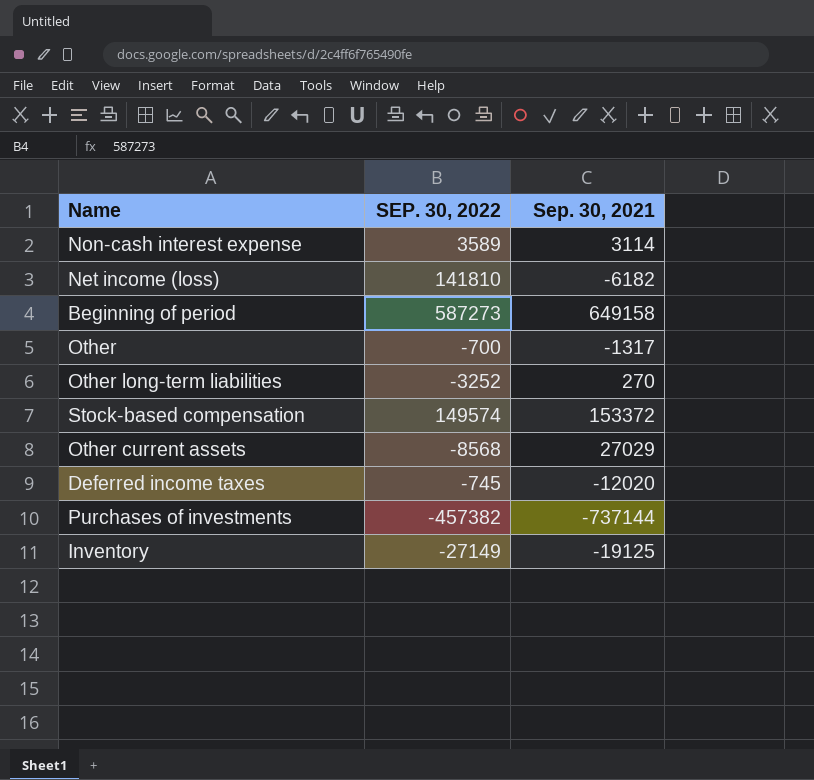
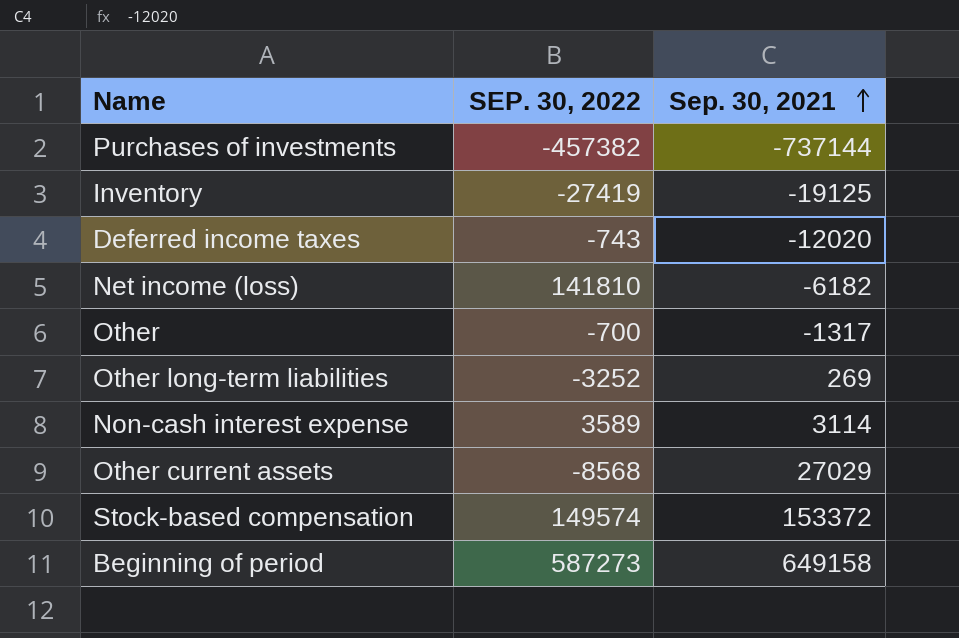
row order: none -> Sep. 30, 2021 ascending
Inventory | SEP. 30, 2022: -27149 -> -27419
Deferred income taxes | SEP. 30, 2022: -745 -> -743
Other long-term liabilities | Sep. 30, 2021: 270 -> 269

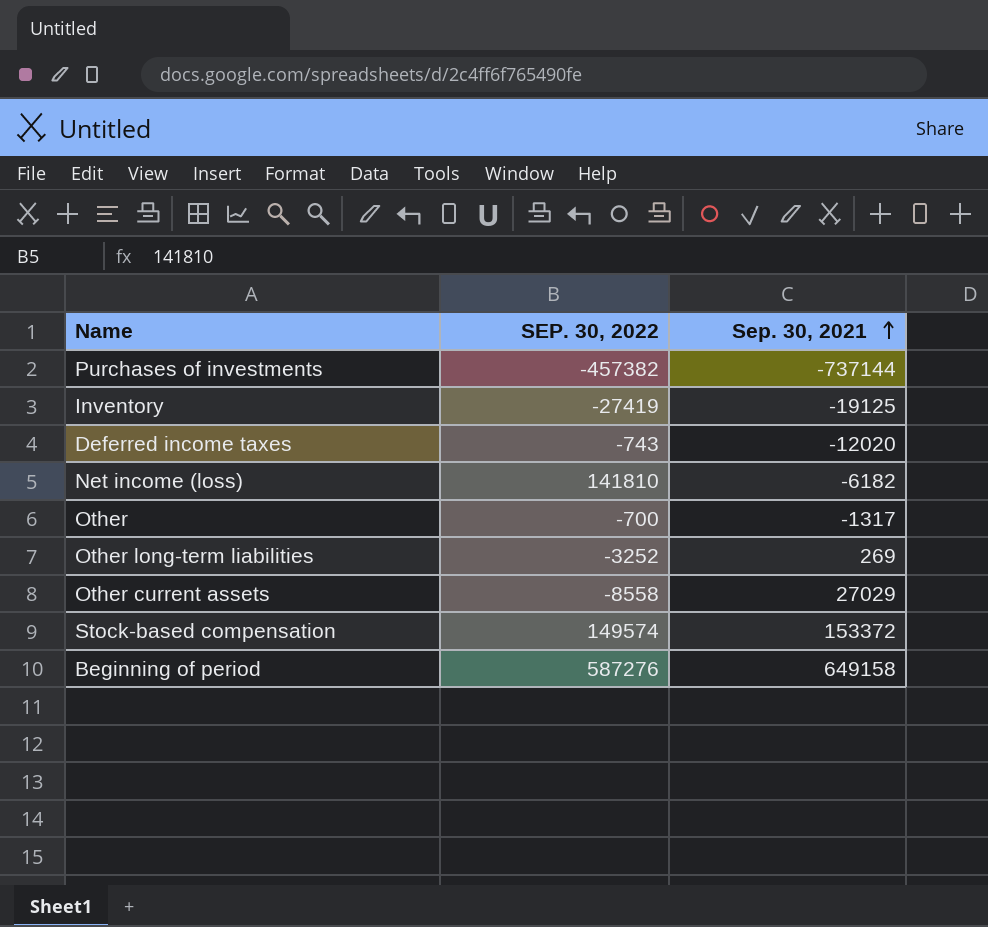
row Non-cash interest expense: 3589 | 3114 -> none
Other current assets | SEP. 30, 2022: -8568 -> -8558
Beginning of period | SEP. 30, 2022: 587273 -> 587276

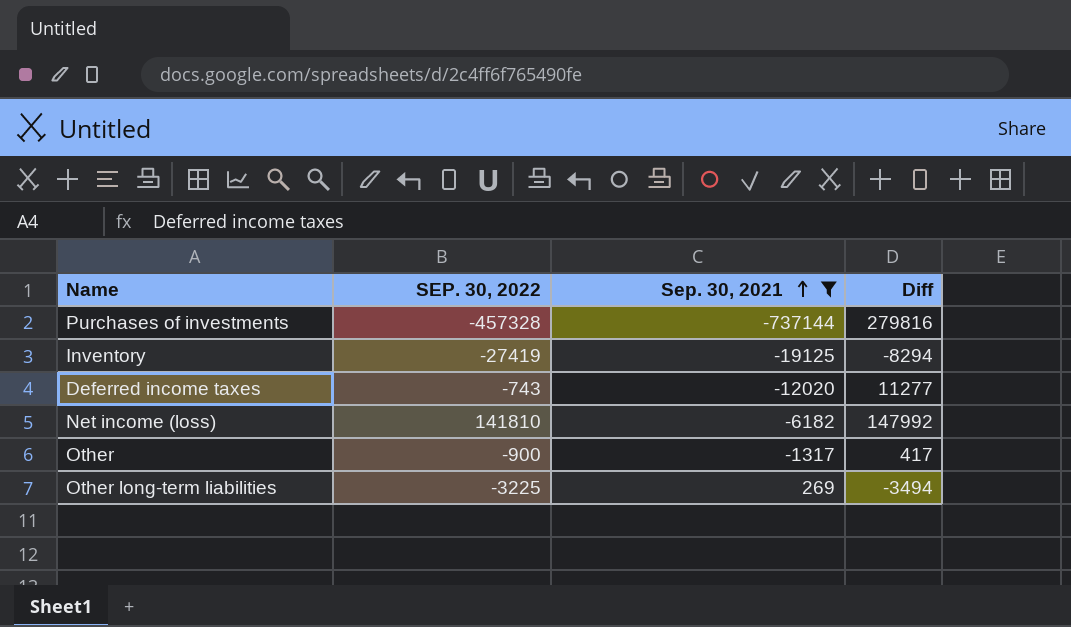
filter: none -> Sep. 30, 2021 <= 269
column Diff | formula: none -> [SEP. 30, 2022] - [Sep. 30, 2021]
Purchases of investments | SEP. 30, 2022: -457382 -> -457328
Other | SEP. 30, 2022: -700 -> -900
Other long-term liabilities | SEP. 30, 2022: -3252 -> -3225

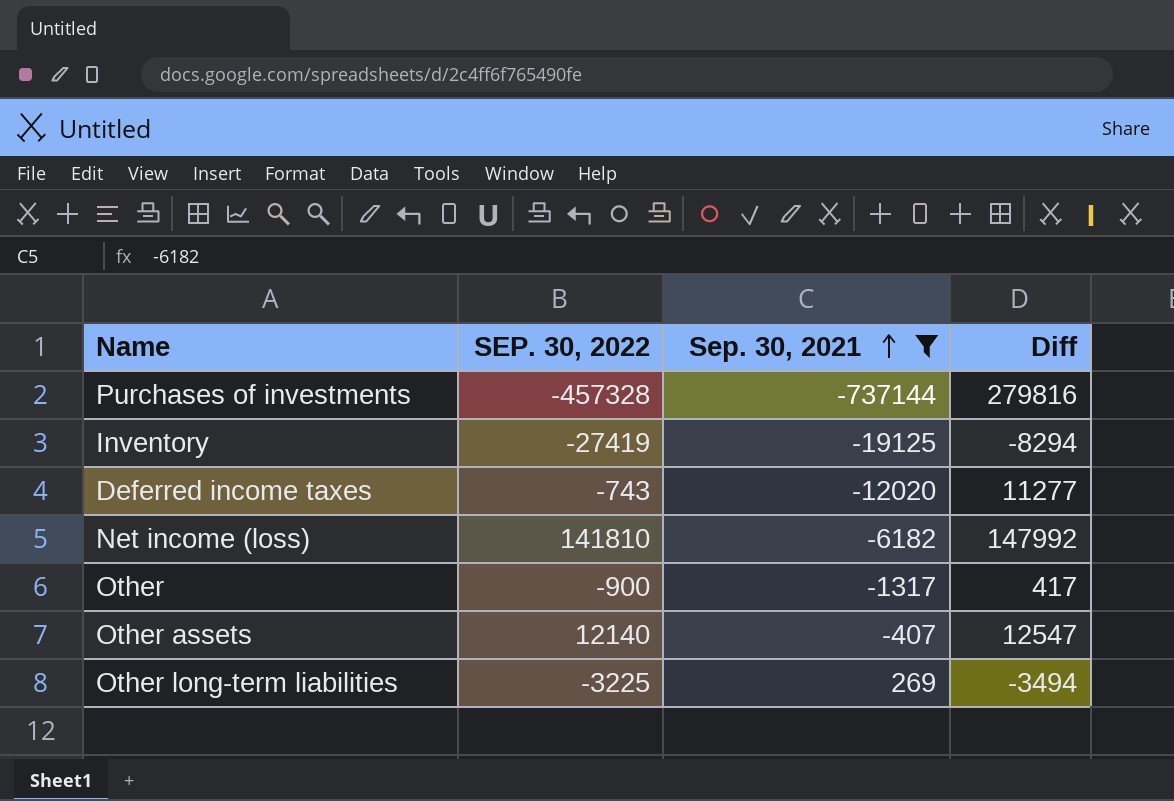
row Other assets: none -> 12140 | -407 | 12547

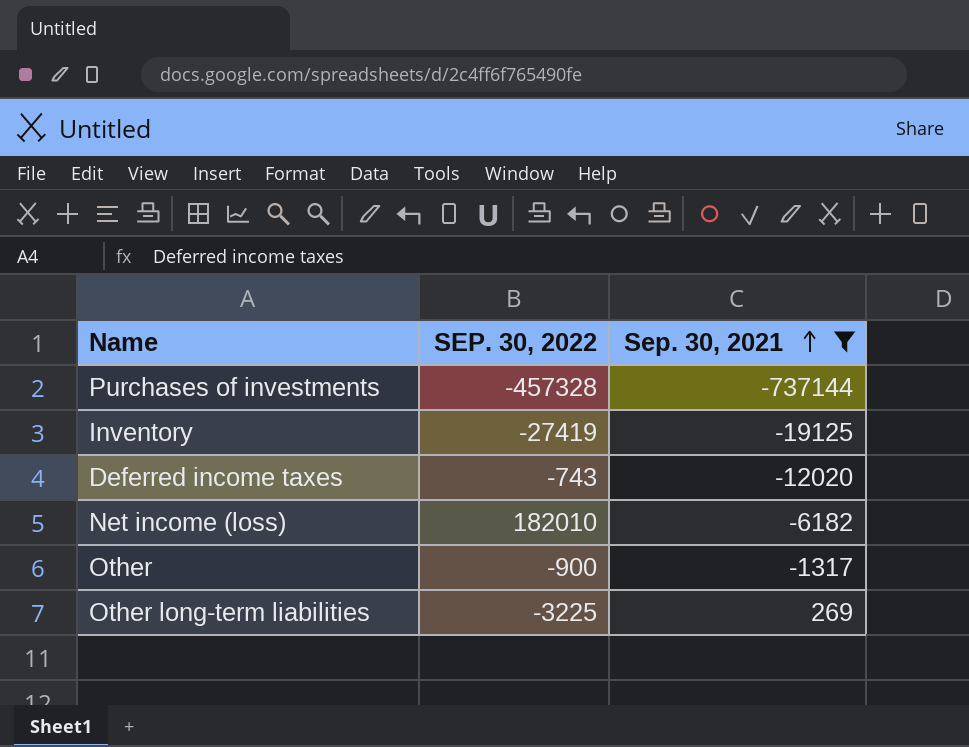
column Diff | formula: [SEP. 30, 2022] - [Sep. 30, 2021] -> none
row Other assets: 12140 | -407 | 12547 -> none
Net income (loss) | SEP. 30, 2022: 141810 -> 182010

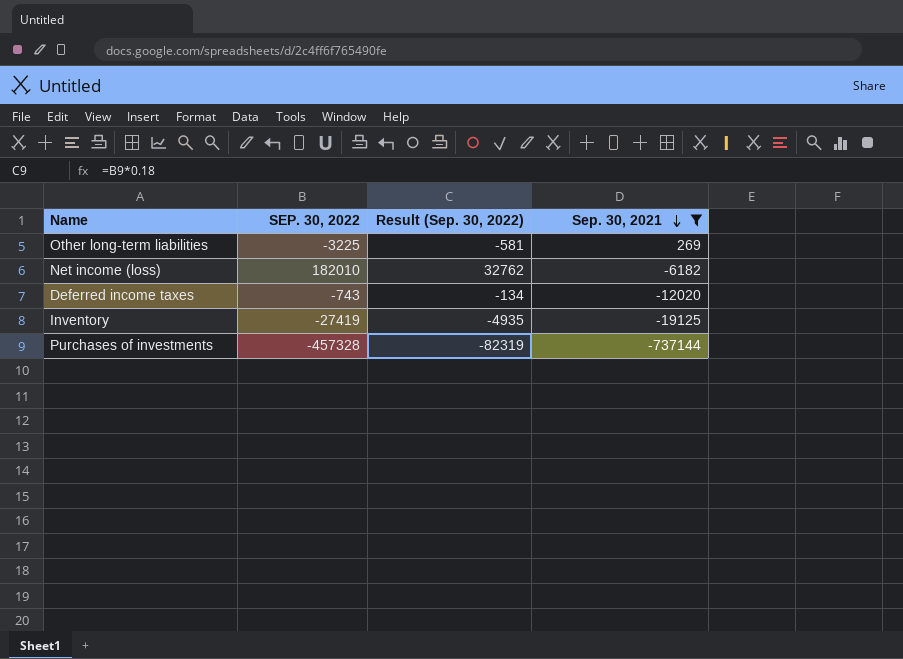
row order: Sep. 30, 2021 ascending -> Sep. 30, 2021 descending
column Result (Sep. 30, 2022) | formula: none -> [SEP. 30, 2022] * 0.18
row Other: -900 | -1317 -> none

